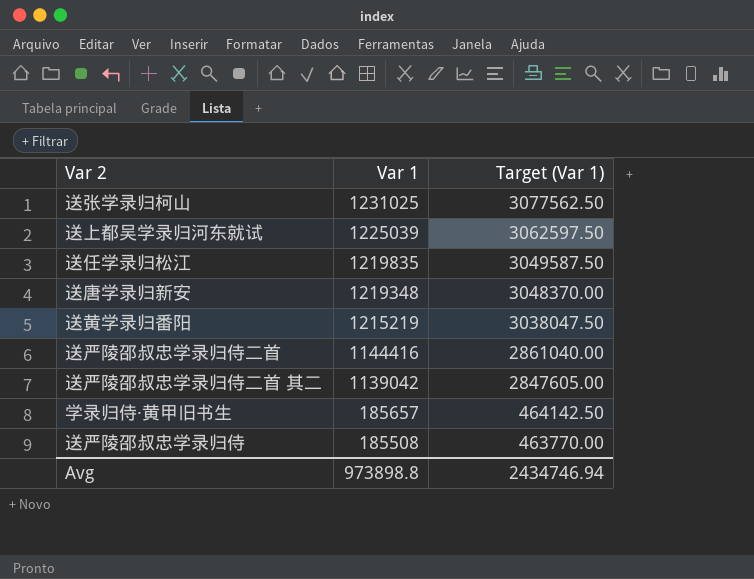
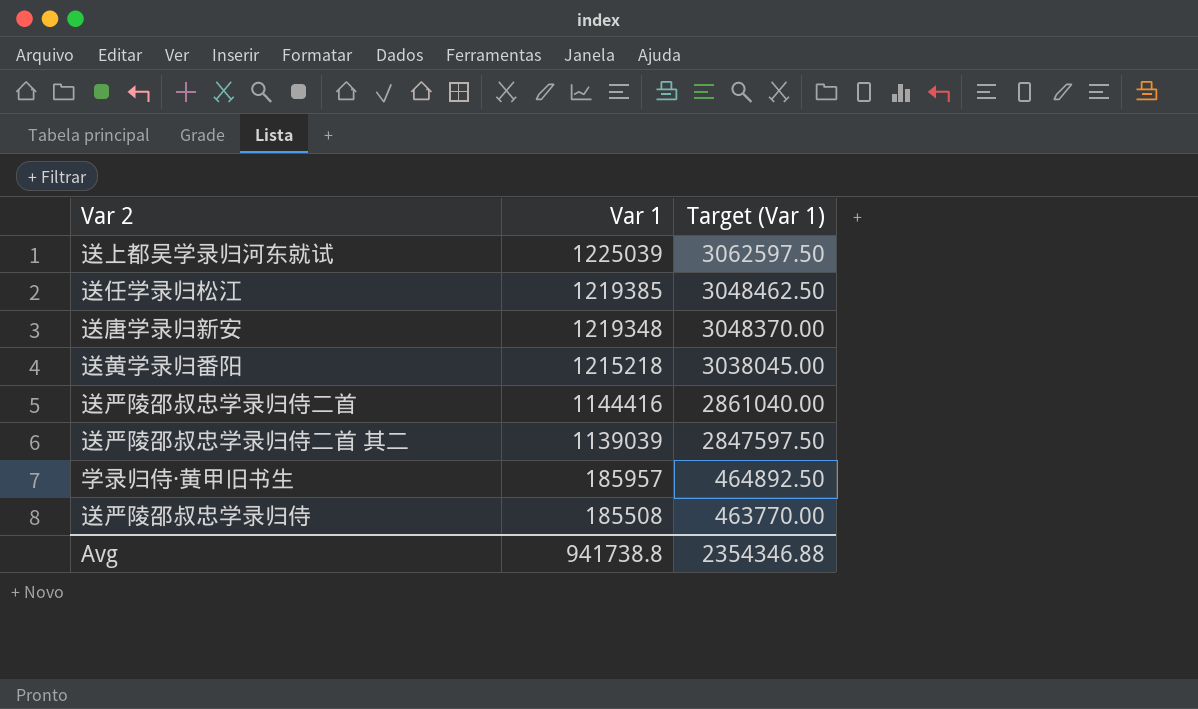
row 送张学录归柯山: 1231025 | 3077562.50 -> none
送任学录归松江 | Var 1: 1219835 -> 1219385
送任学录归松江 | Target (Var 1): 3049587.50 -> 3048462.50
送黄学录归番阳 | Var 1: 1215219 -> 1215218
送黄学录归番阳 | Target (Var 1): 3038047.50 -> 3038045.00
送严陵邵叔忠学录归侍二首 其二 | Var 1: 1139042 -> 1139039
送严陵邵叔忠学录归侍二首 其二 | Target (Var 1): 2847605.00 -> 2847597.50
学录归侍·黄甲旧书生 | Var 1: 185657 -> 185957
学录归侍·黄甲旧书生 | Target (Var 1): 464142.50 -> 464892.50
Avg | Var 1: 973898.8 -> 941738.8
Avg | Target (Var 1): 2434746.94 -> 2354346.88

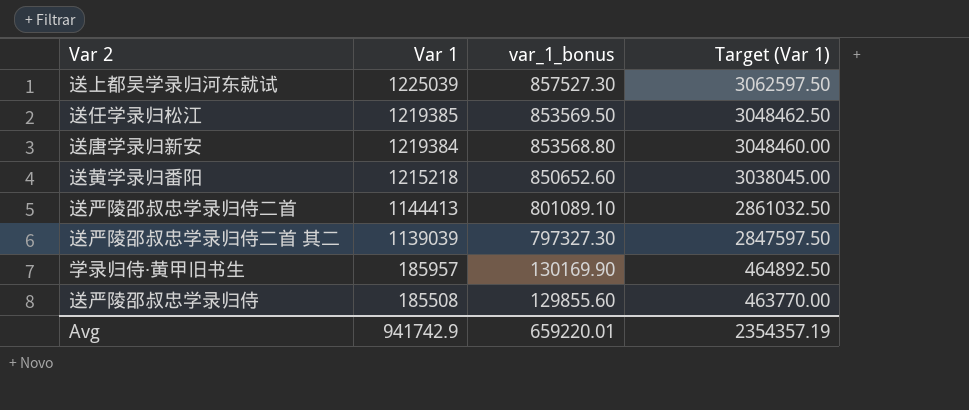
column var_1_bonus | formula: none -> [Var 1] * 0.7
送唐学录归新安 | Var 1: 1219348 -> 1219384
送唐学录归新安 | Target (Var 1): 3048370.00 -> 3048460.00
送严陵邵叔忠学录归侍二首 | Var 1: 1144416 -> 1144413
送严陵邵叔忠学录归侍二首 | Target (Var 1): 2861040.00 -> 2861032.50
Avg | Var 1: 941738.8 -> 941742.9
Avg | Target (Var 1): 2354346.88 -> 2354357.19

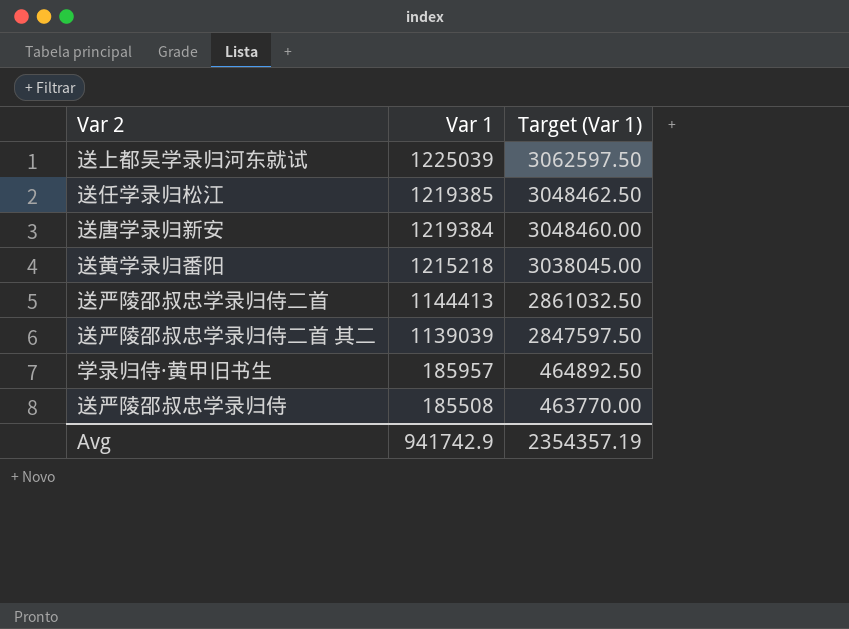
column var_1_bonus | formula: [Var 1] * 0.7 -> none

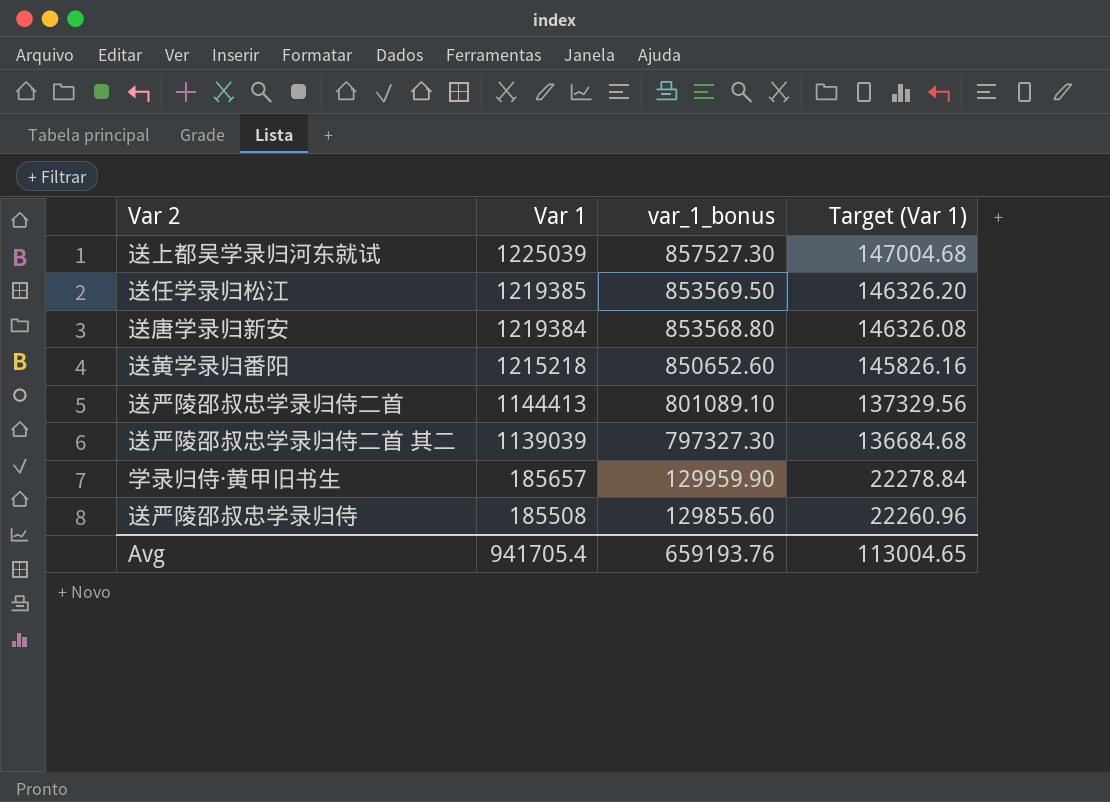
column var_1_bonus | formula: none -> [Var 1] * 0.7
column Target (Var 1) | formula: [Var 1] * 2.5 -> [Var 1] * 0.12
学录归侍·黄甲旧书生 | Var 1: 185957 -> 185657
Avg | Var 1: 941742.9 -> 941705.4
Avg | Target (Var 1): 2354357.19 -> 113004.65

